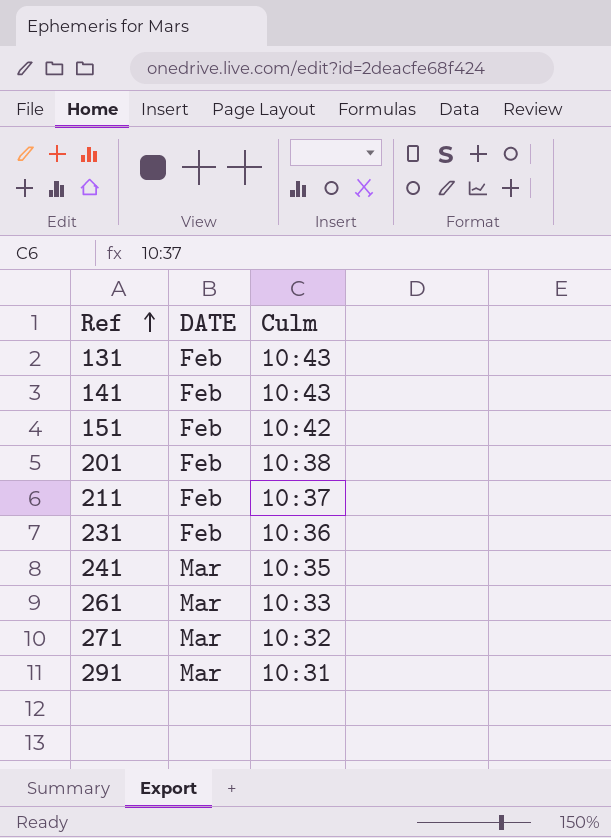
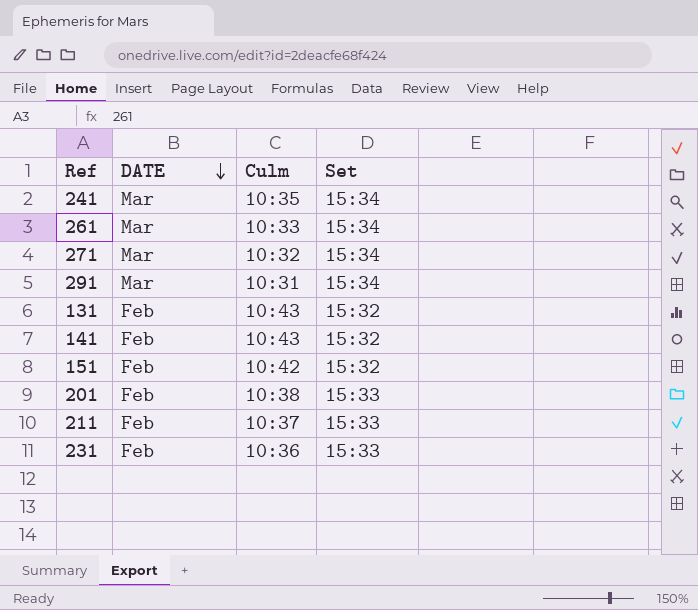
row order: Ref ascending -> DATE descending
column Set | position: none -> 4

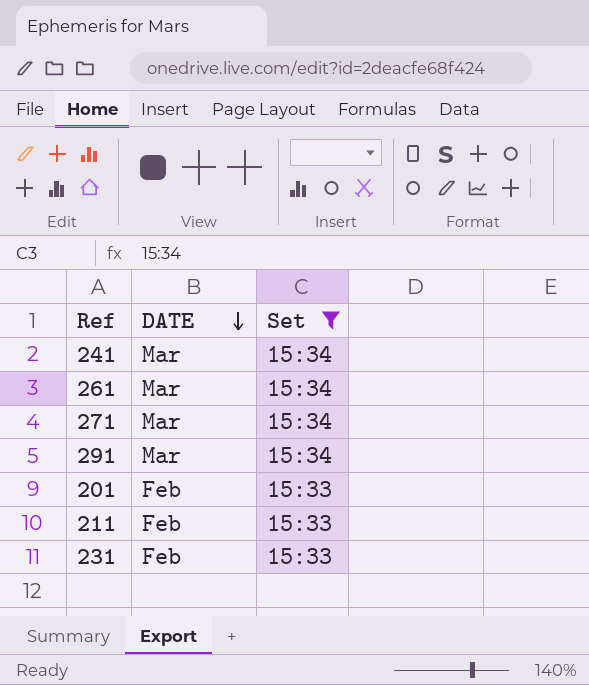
filter: none -> Set != 15:32
column Culm | position: 3 -> none

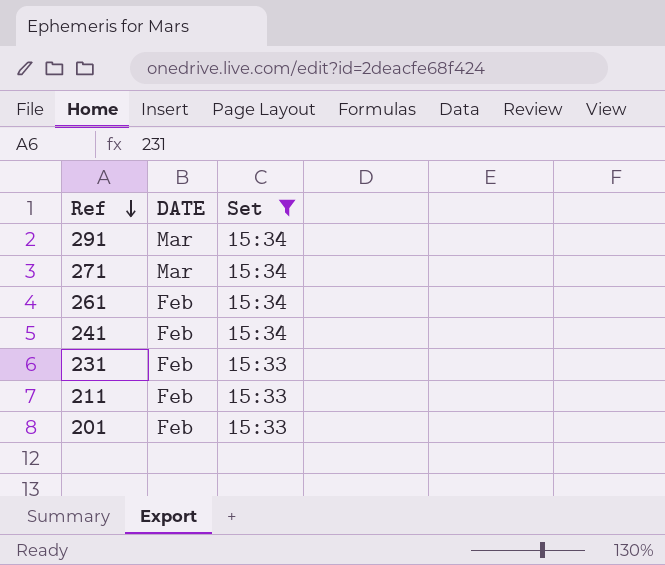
row order: DATE descending -> Ref descending
261 | DATE: Mar -> Feb
241 | DATE: Mar -> Feb

